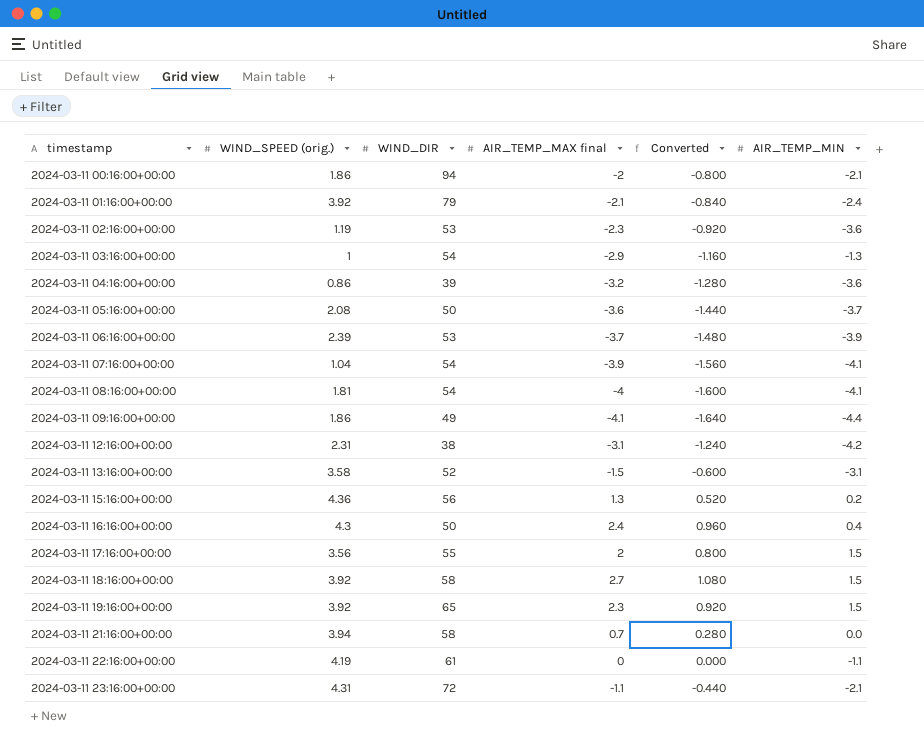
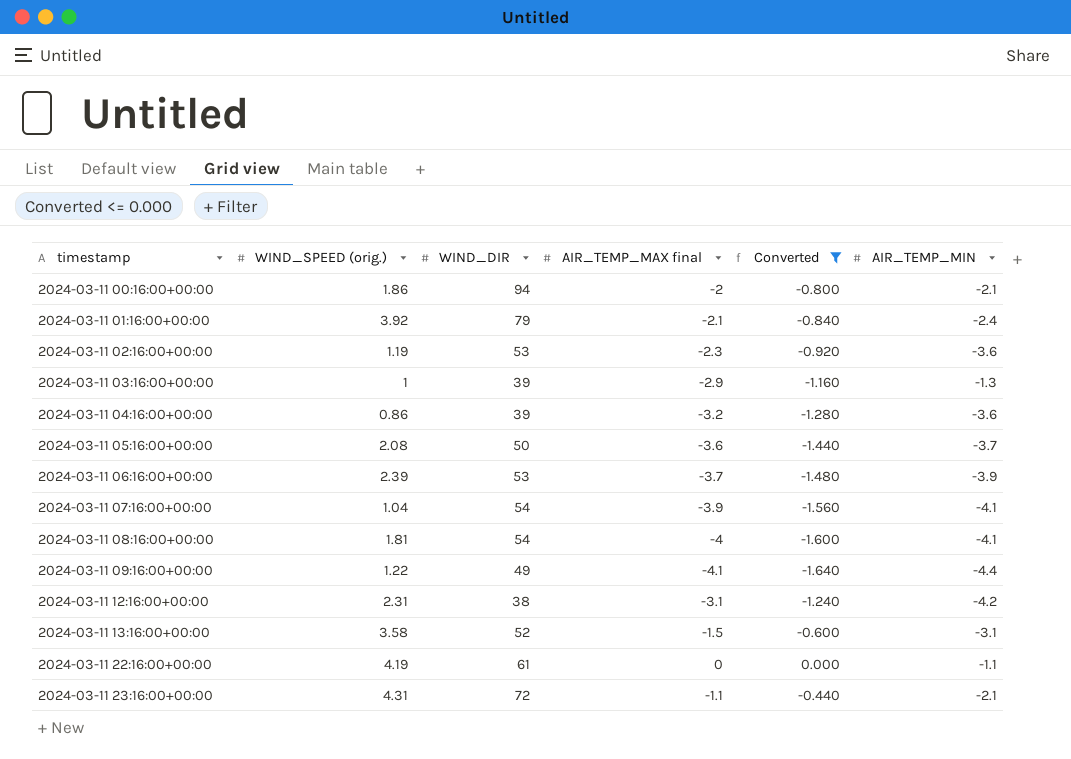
filter: none -> Converted <= 0.000
2024-03-11 03:16:00+00:00 | WIND_DIR: 54 -> 39
2024-03-11 09:16:00+00:00 | WIND_SPEED (orig.): 1.86 -> 1.22

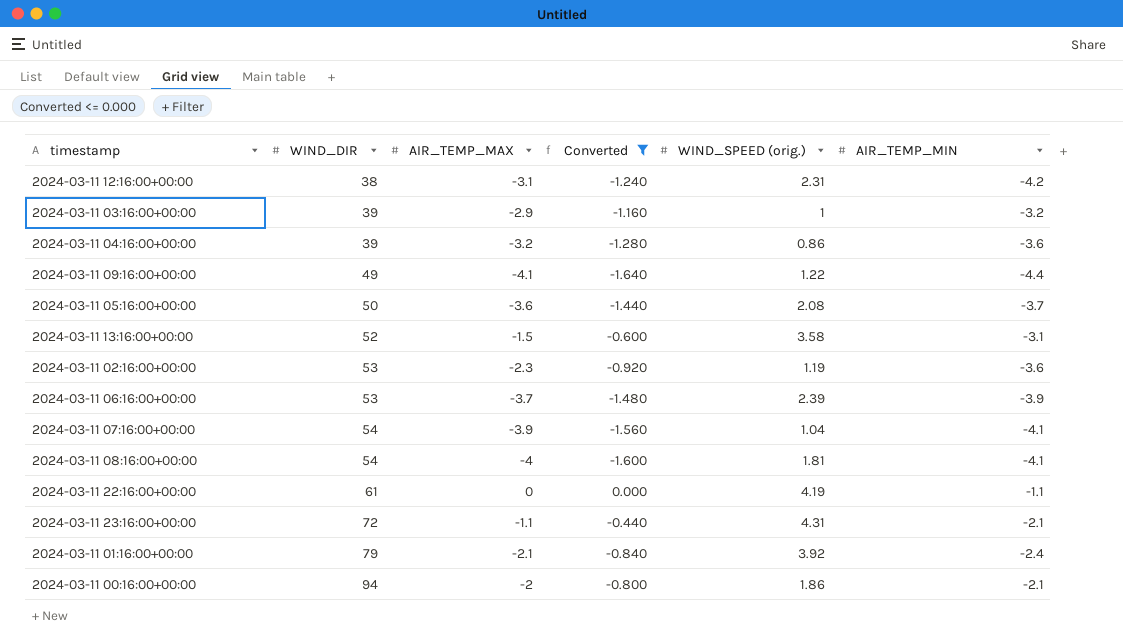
row order: timestamp ascending -> WIND_DIR ascending
column name: AIR_TEMP_MAX final -> AIR_TEMP_MAX
column WIND_SPEED (orig.) | position: 2 -> 5
2024-03-11 03:16:00+00:00 | AIR_TEMP_MIN: -1.3 -> -3.2

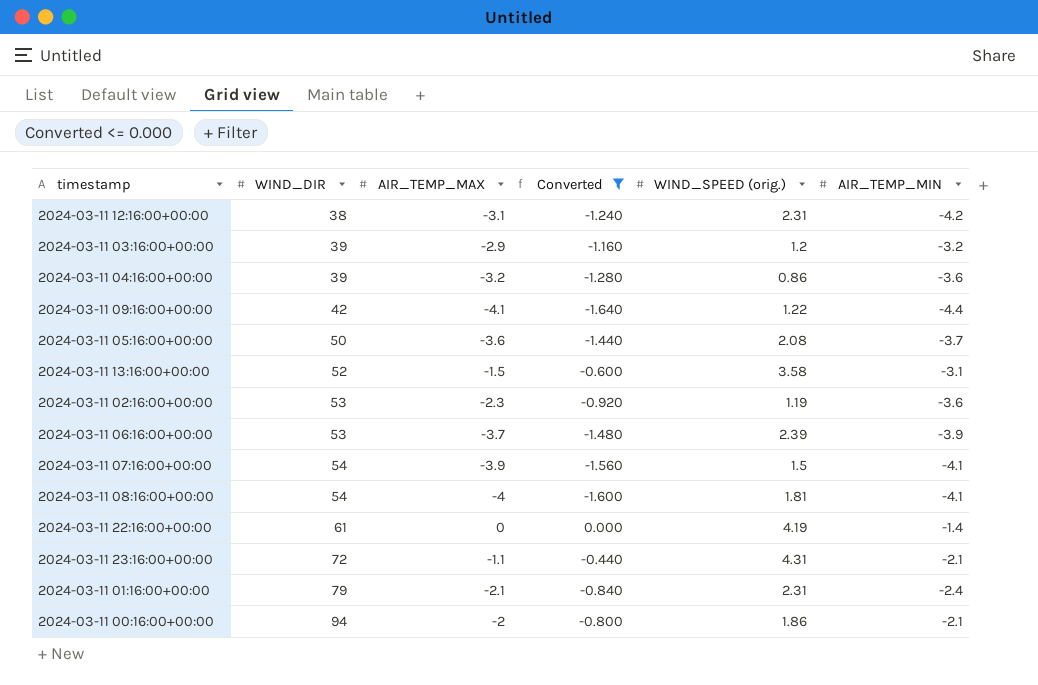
2024-03-11 03:16:00+00:00 | WIND_SPEED (orig.): 1 -> 1.2
2024-03-11 09:16:00+00:00 | WIND_DIR: 49 -> 42
2024-03-11 07:16:00+00:00 | WIND_SPEED (orig.): 1.04 -> 1.5
2024-03-11 22:16:00+00:00 | AIR_TEMP_MIN: -1.1 -> -1.4
2024-03-11 01:16:00+00:00 | WIND_SPEED (orig.): 3.92 -> 2.31

